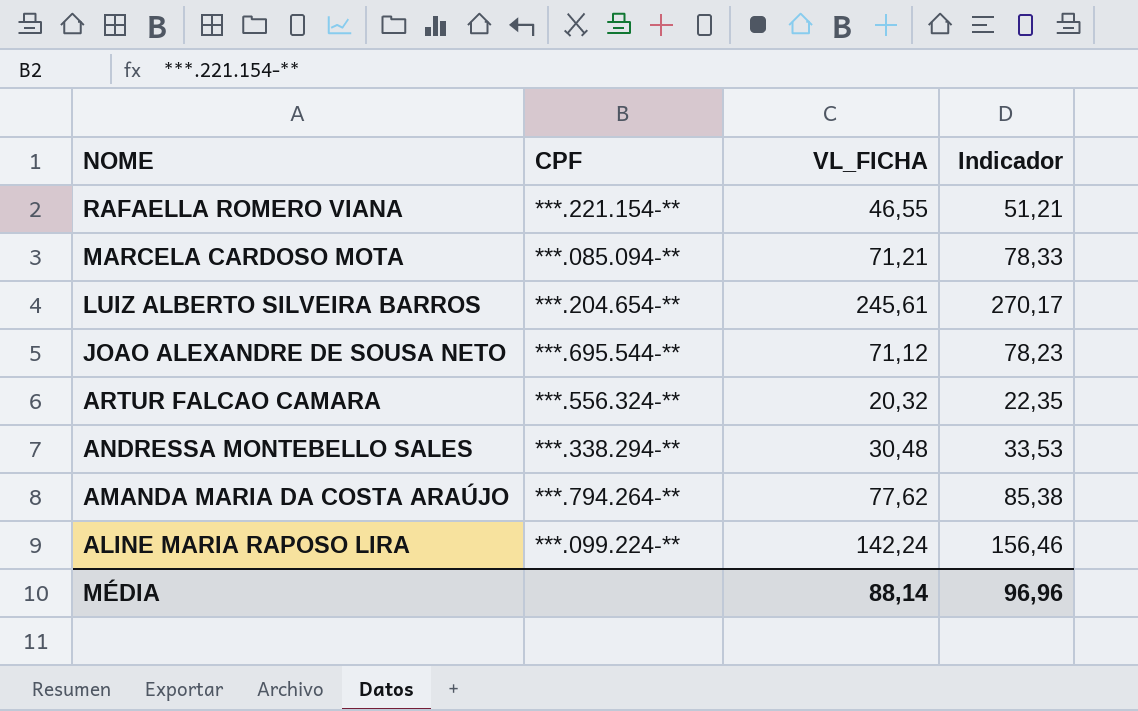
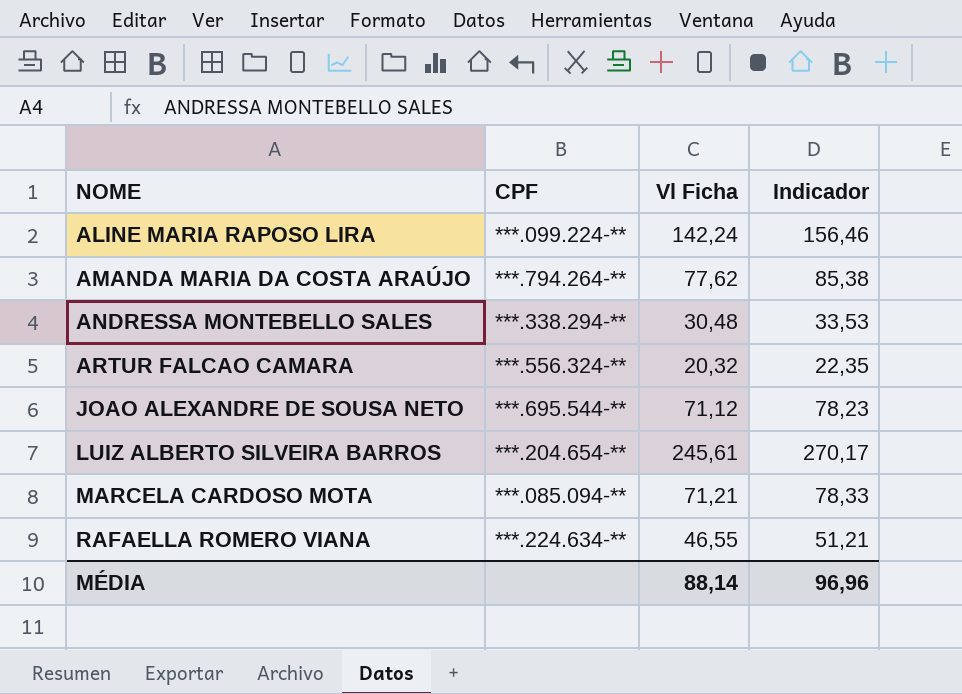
row order: NOME descending -> NOME ascending
column name: VL_FICHA -> Vl Ficha
RAFAELLA ROMERO VIANA | CPF: ***.221.154-** -> ***.224.634-**

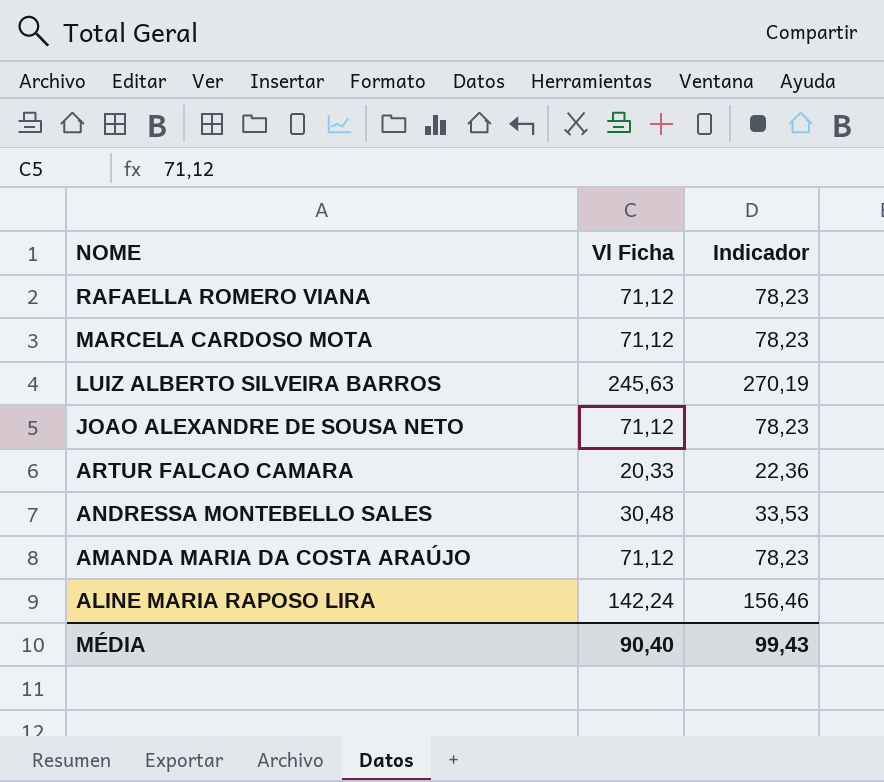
row order: NOME ascending -> NOME descending
column CPF | position: 2 -> none
RAFAELLA ROMERO VIANA | Vl Ficha: 46,55 -> 71,12
RAFAELLA ROMERO VIANA | Indicador: 51,21 -> 78,23
MARCELA CARDOSO MOTA | Vl Ficha: 71,21 -> 71,12
MARCELA CARDOSO MOTA | Indicador: 78,33 -> 78,23
LUIZ ALBERTO SILVEIRA BARROS | Vl Ficha: 245,61 -> 245,63
LUIZ ALBERTO SILVEIRA BARROS | Indicador: 270,17 -> 270,19
ARTUR FALCAO CAMARA | Vl Ficha: 20,32 -> 20,33
ARTUR FALCAO CAMARA | Indicador: 22,35 -> 22,36
AMANDA MARIA DA COSTA ARAÚJO | Vl Ficha: 77,62 -> 71,12
AMANDA MARIA DA COSTA ARAÚJO | Indicador: 85,38 -> 78,23
MÉDIA | Vl Ficha: 88,14 -> 90,40
MÉDIA | Indicador: 96,96 -> 99,43

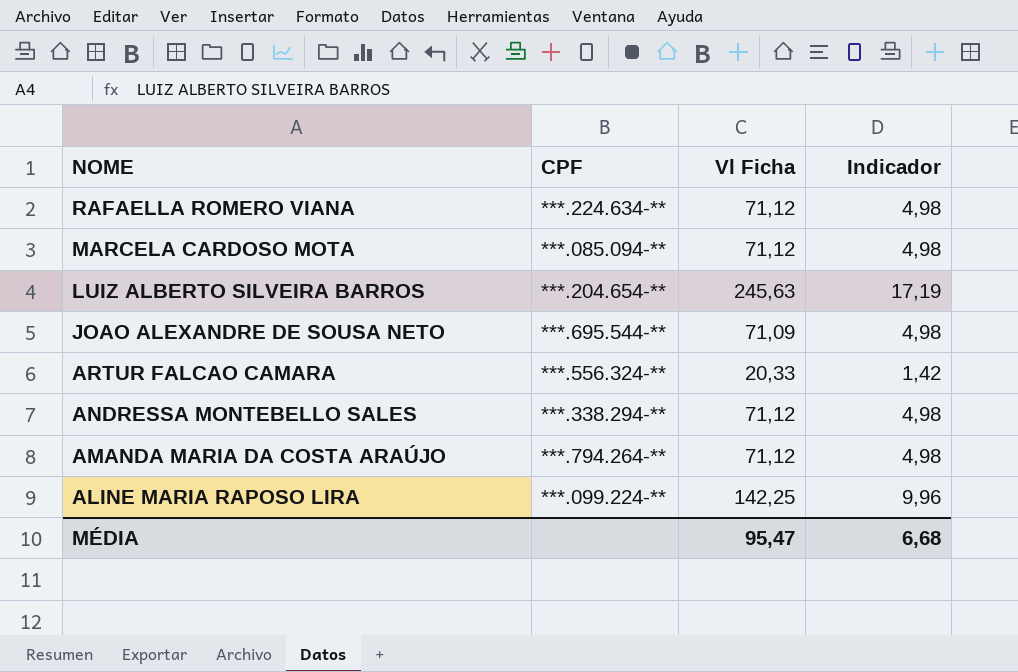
column CPF | position: none -> 2
column Indicador | formula: [Vl Ficha] * 1,1 -> [Vl Ficha] * 0,07
JOAO ALEXANDRE DE SOUSA NETO | Vl Ficha: 71,12 -> 71,09
ANDRESSA MONTEBELLO SALES | Vl Ficha: 30,48 -> 71,12
ALINE MARIA RAPOSO LIRA | Vl Ficha: 142,24 -> 142,25
MÉDIA | Vl Ficha: 90,40 -> 95,47
MÉDIA | Indicador: 99,43 -> 6,68

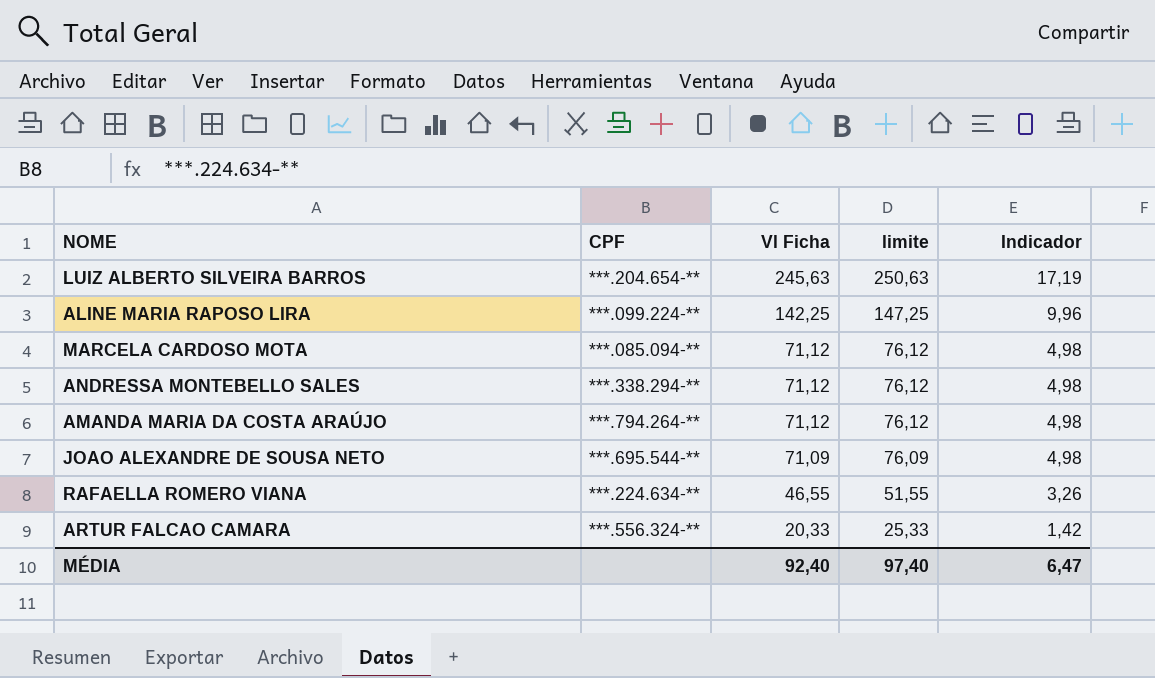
row order: NOME descending -> Vl Ficha descending
column limite | formula: none -> [Vl Ficha] + 5
RAFAELLA ROMERO VIANA | Vl Ficha: 71,12 -> 46,55
RAFAELLA ROMERO VIANA | Indicador: 4,98 -> 3,26
MÉDIA | Vl Ficha: 95,47 -> 92,40
MÉDIA | Indicador: 6,68 -> 6,47

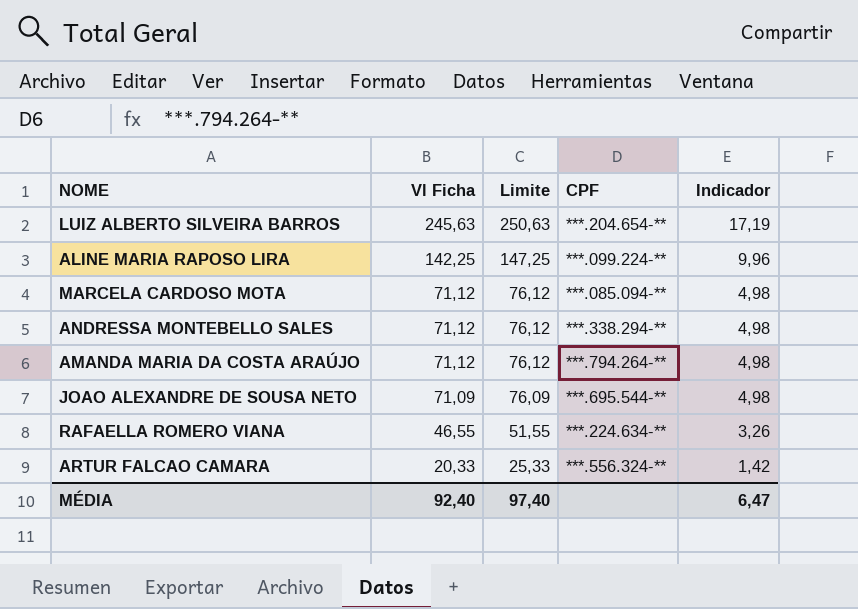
column name: limite -> Limite
column CPF | position: 2 -> 4

